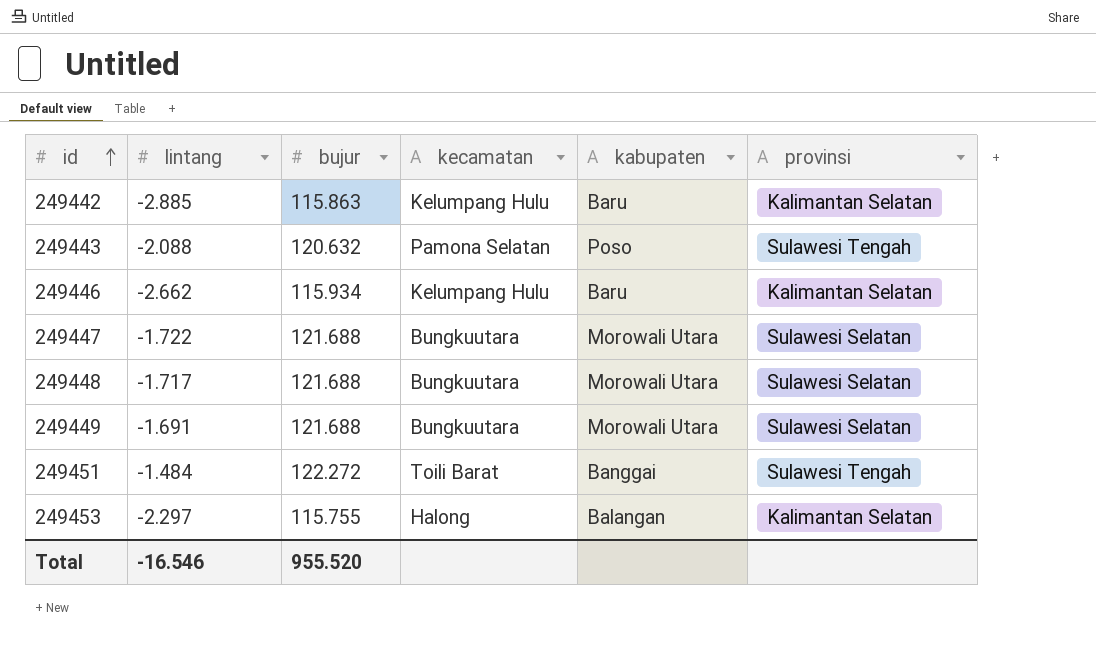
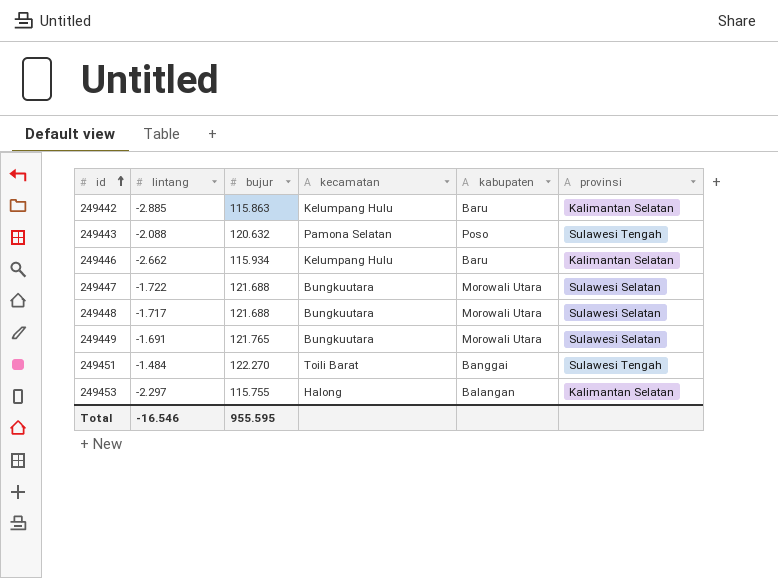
249449 | bujur: 121.688 -> 121.765
249451 | bujur: 122.272 -> 122.270
Total | bujur: 955.520 -> 955.595

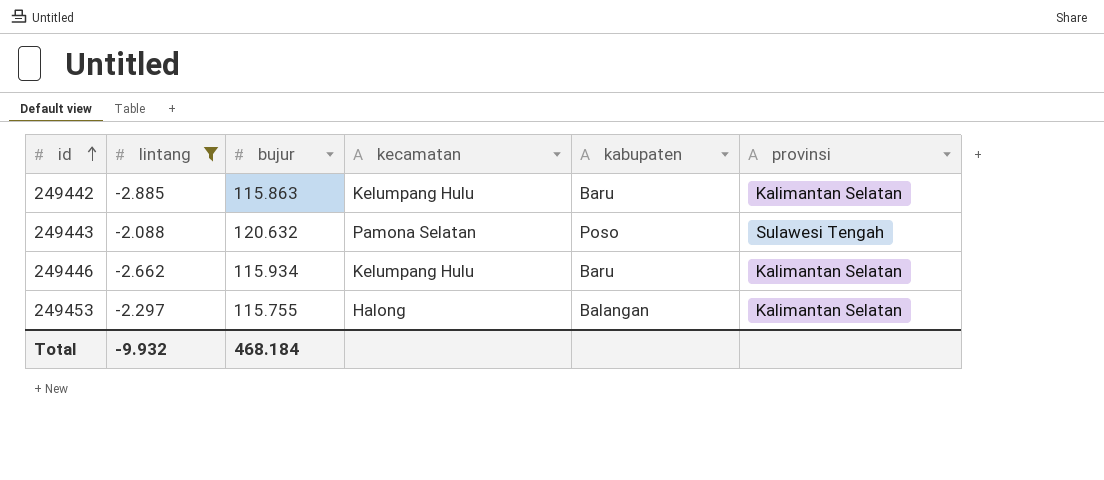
filter: none -> lintang <= -2.088
Total | lintang: -16.546 -> -9.932
Total | bujur: 955.595 -> 468.184

